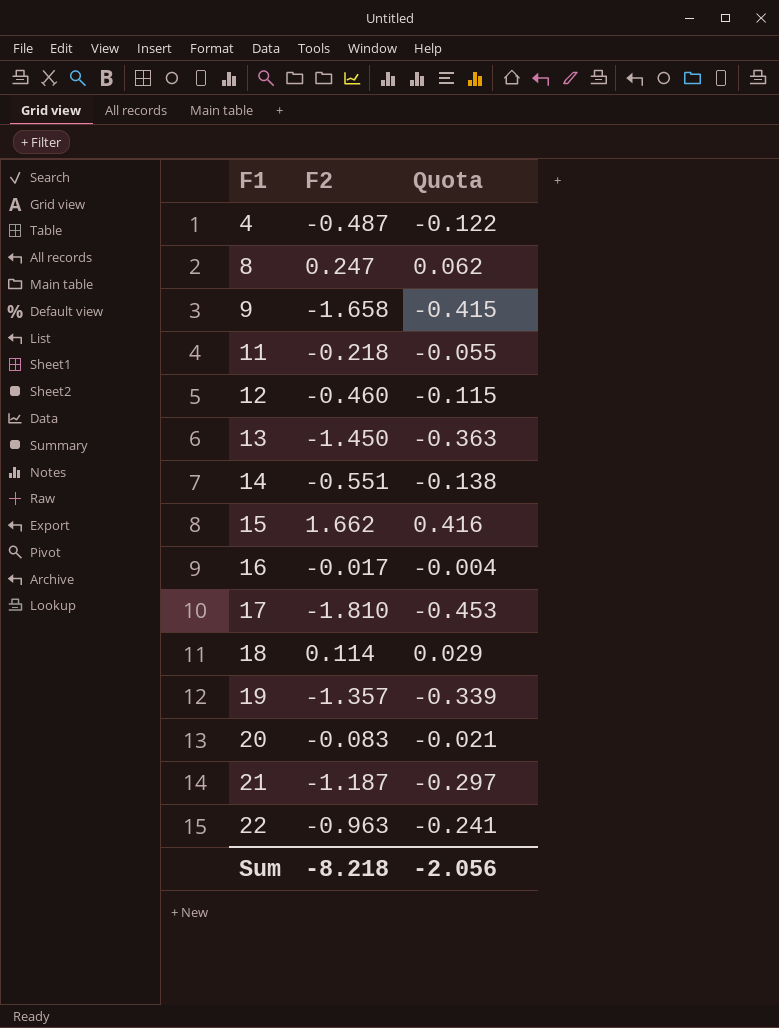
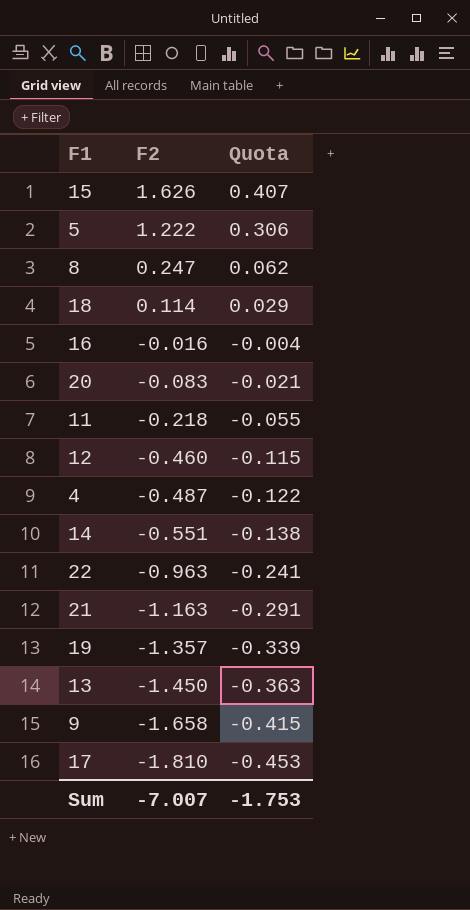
row order: F1 ascending -> F2 descending
15 | F2: 1.662 -> 1.626
15 | Quota: 0.416 -> 0.407
row 5: none -> 1.222 | 0.306
16 | F2: -0.017 -> -0.016
21 | F2: -1.187 -> -1.163
21 | Quota: -0.297 -> -0.291
Sum | F2: -8.218 -> -7.007
Sum | Quota: -2.056 -> -1.753

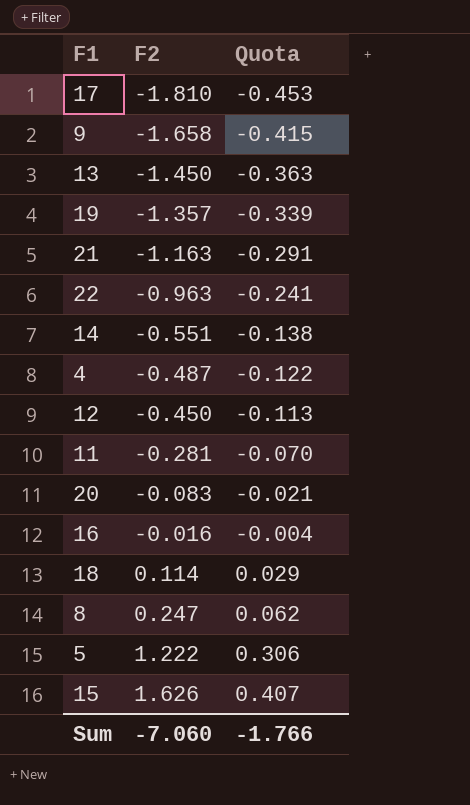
row order: F2 descending -> F2 ascending
12 | F2: -0.460 -> -0.450
12 | Quota: -0.115 -> -0.113
11 | F2: -0.218 -> -0.281
11 | Quota: -0.055 -> -0.070
Sum | F2: -7.007 -> -7.060
Sum | Quota: -1.753 -> -1.766

